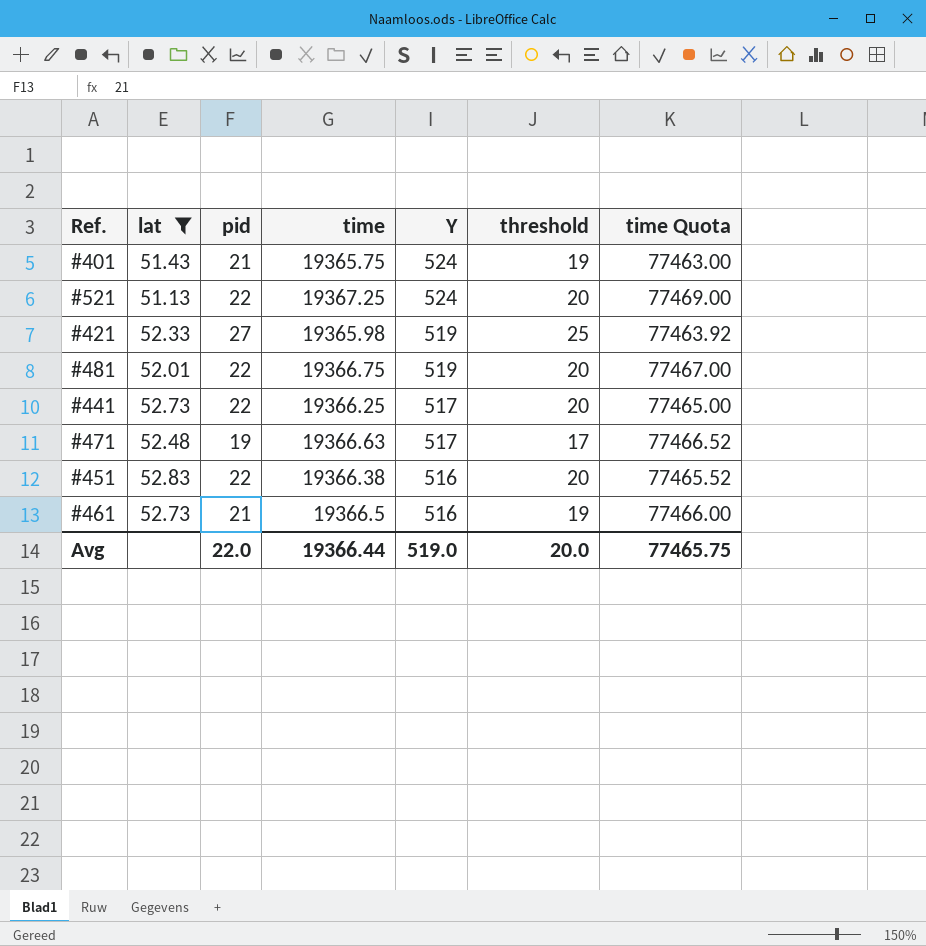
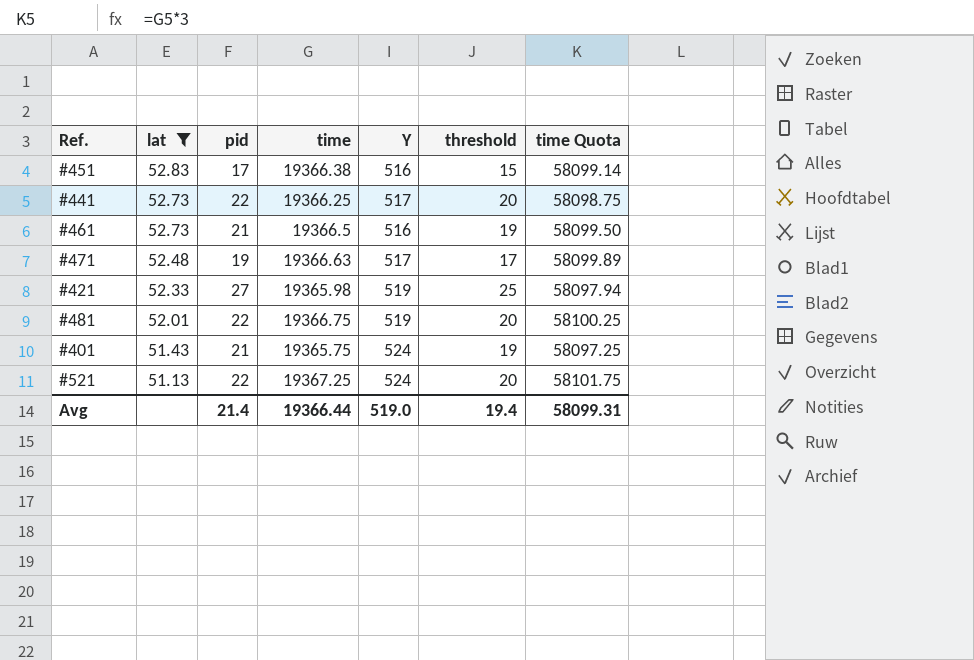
row order: Y descending -> lat descending
column time Quota | formula: [time] * 4 -> [time] * 3
#451 | pid: 22 -> 17
#451 | threshold: 20 -> 15
Avg | pid: 22.0 -> 21.4
Avg | threshold: 20.0 -> 19.4
Avg | time Quota: 77465.75 -> 58099.31

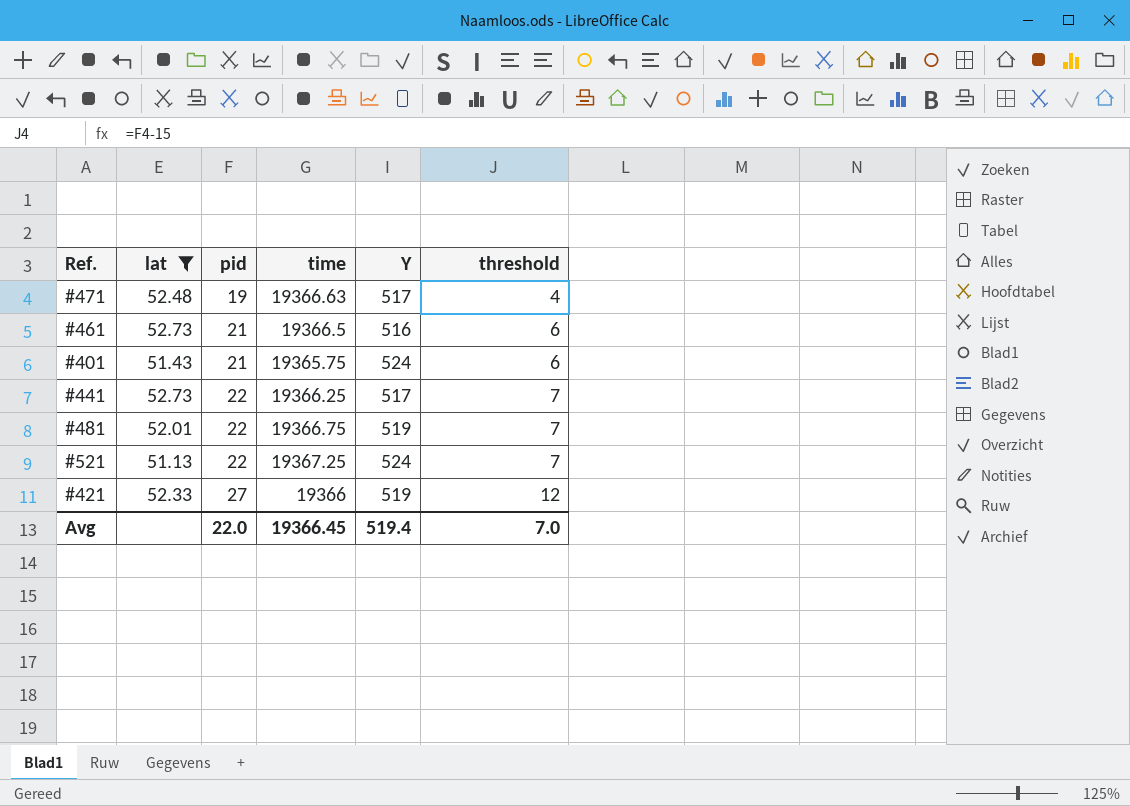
row order: lat descending -> pid ascending
column time Quota | formula: [time] * 3 -> none
column threshold | formula: [pid] - 2 -> [pid] - 15
row #451: 52.83 | 17 | 19366.38 | 516 | 15 | 58099.14 -> none
#421 | time: 19365.98 -> 19366
Avg | pid: 21.4 -> 22.0
Avg | time: 19366.44 -> 19366.45
Avg | Y: 519.0 -> 519.4
Avg | threshold: 19.4 -> 7.0

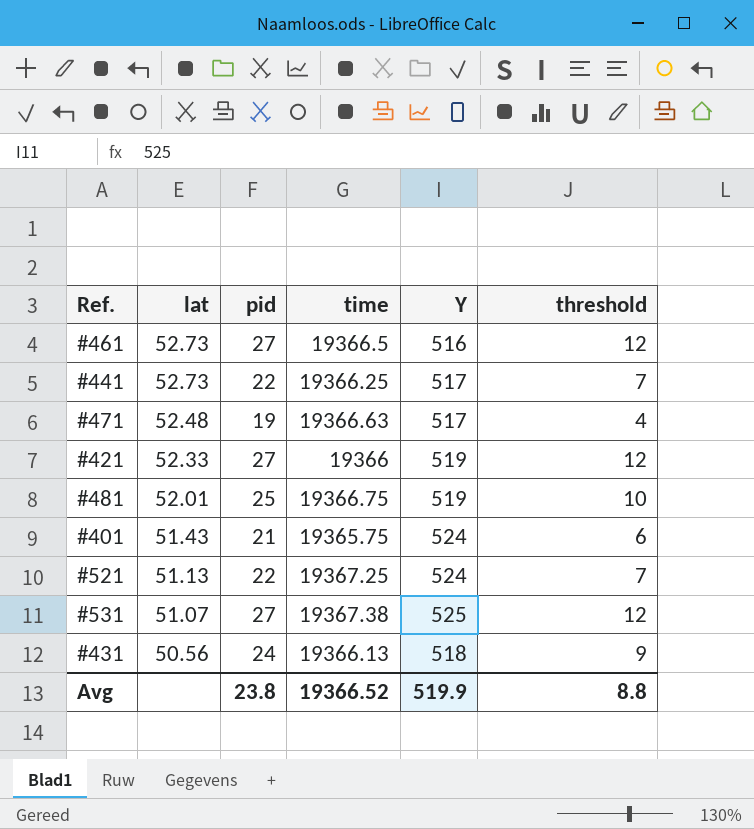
filter: lat >= 51.13 -> none
row order: pid ascending -> lat descending
#461 | pid: 21 -> 27
#461 | threshold: 6 -> 12
#481 | pid: 22 -> 25
#481 | threshold: 7 -> 10
Avg | pid: 22.0 -> 23.8
Avg | time: 19366.45 -> 19366.52
Avg | Y: 519.4 -> 519.9
Avg | threshold: 7.0 -> 8.8

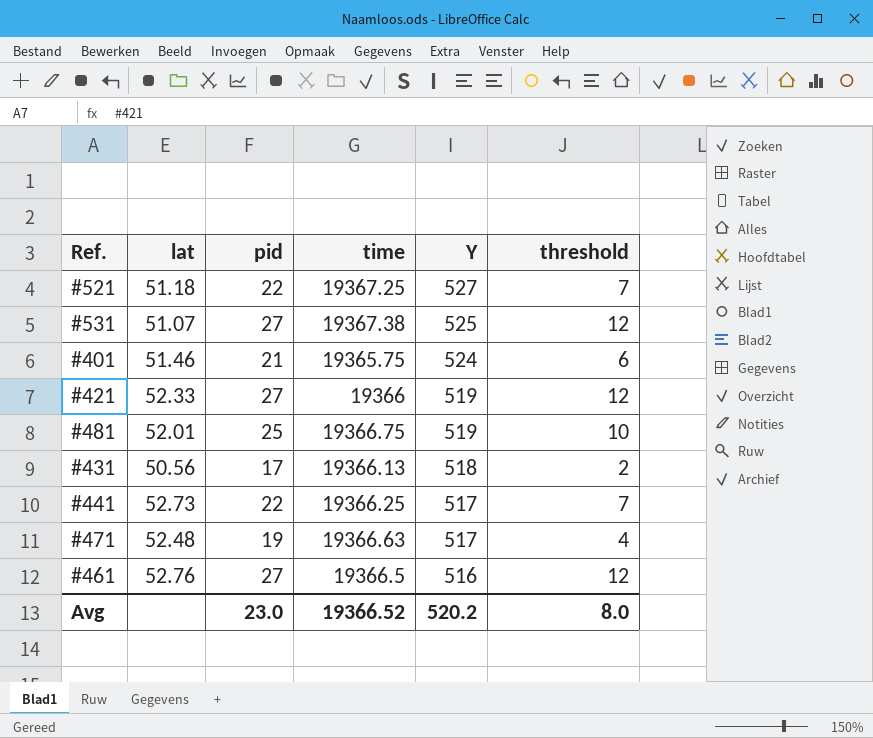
row order: lat descending -> Y descending
#521 | lat: 51.13 -> 51.18
#521 | Y: 524 -> 527
#401 | lat: 51.43 -> 51.46
#431 | pid: 24 -> 17
#431 | threshold: 9 -> 2
#461 | lat: 52.73 -> 52.76
Avg | pid: 23.8 -> 23.0
Avg | Y: 519.9 -> 520.2
Avg | threshold: 8.8 -> 8.0

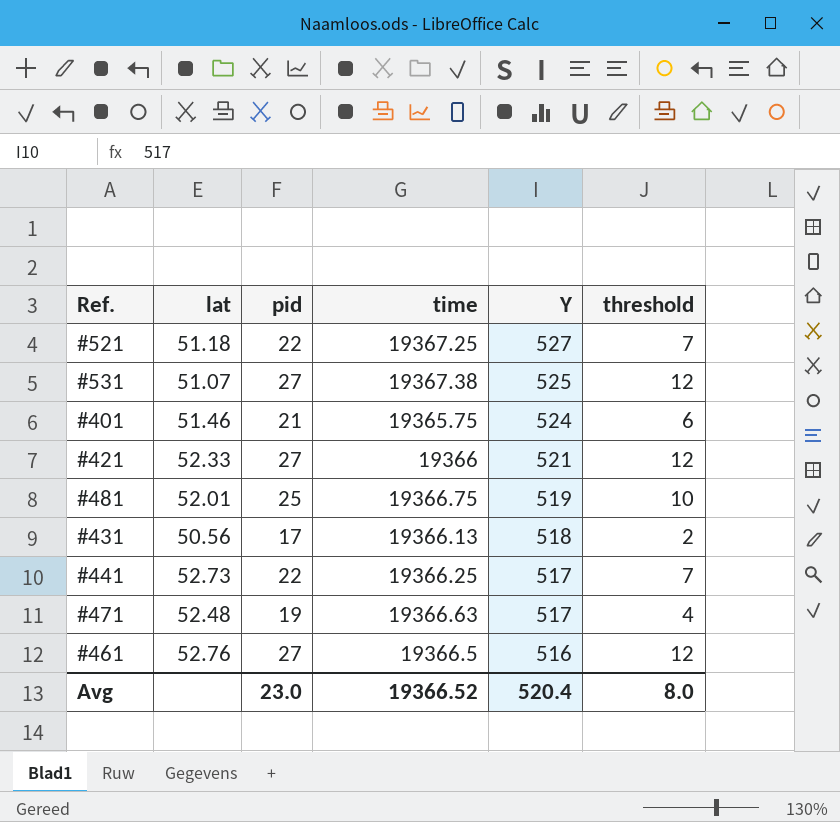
#421 | Y: 519 -> 521
Avg | Y: 520.2 -> 520.4

